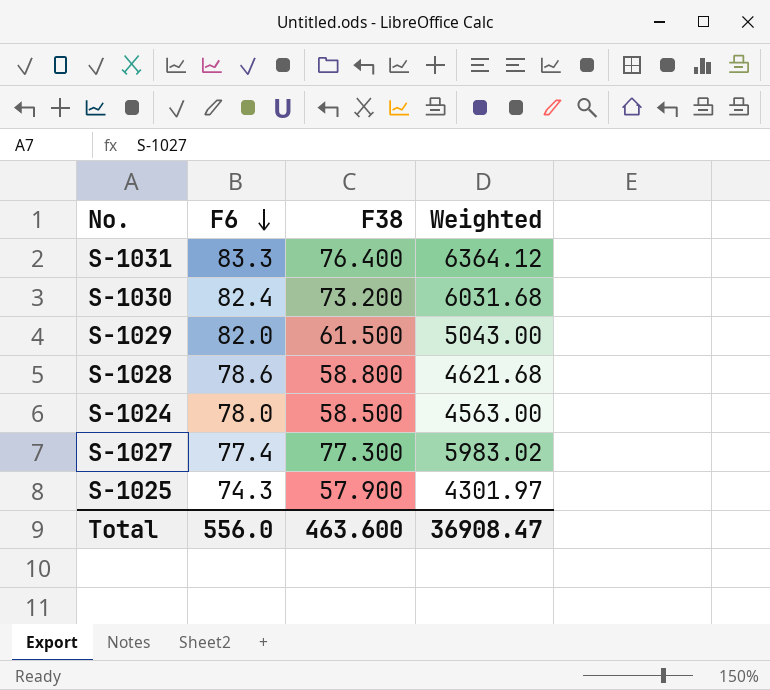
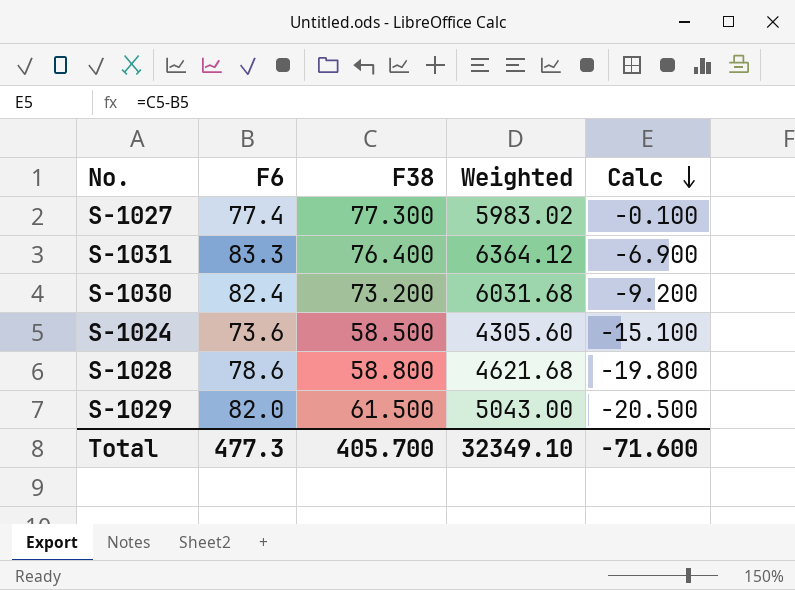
row order: F6 descending -> Calc descending
column Calc | formula: none -> [F38] - [F6]
row S-1025: 74.3 | 57.900 | 4301.97 -> none
S-1024 | F6: 78.0 -> 73.6
S-1024 | Weighted: 4563.00 -> 4305.60
Total | F6: 556.0 -> 477.3
Total | F38: 463.600 -> 405.700
Total | Weighted: 36908.47 -> 32349.10

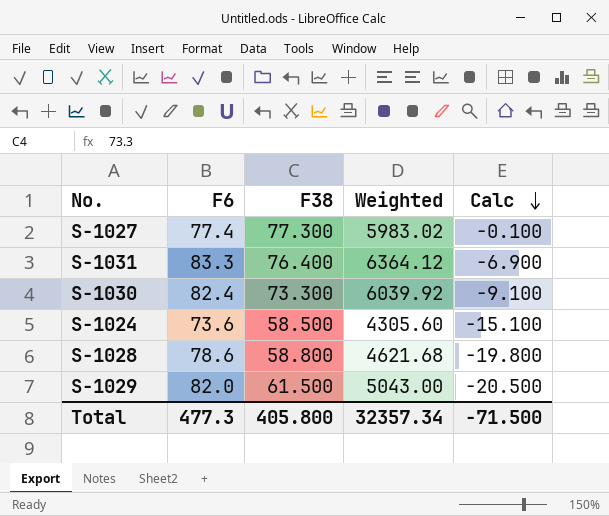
S-1030 | F38: 73.200 -> 73.300
S-1030 | Weighted: 6031.68 -> 6039.92
S-1030 | Calc: -9.200 -> -9.100
Total | F38: 405.700 -> 405.800
Total | Weighted: 32349.10 -> 32357.34
Total | Calc: -71.600 -> -71.500

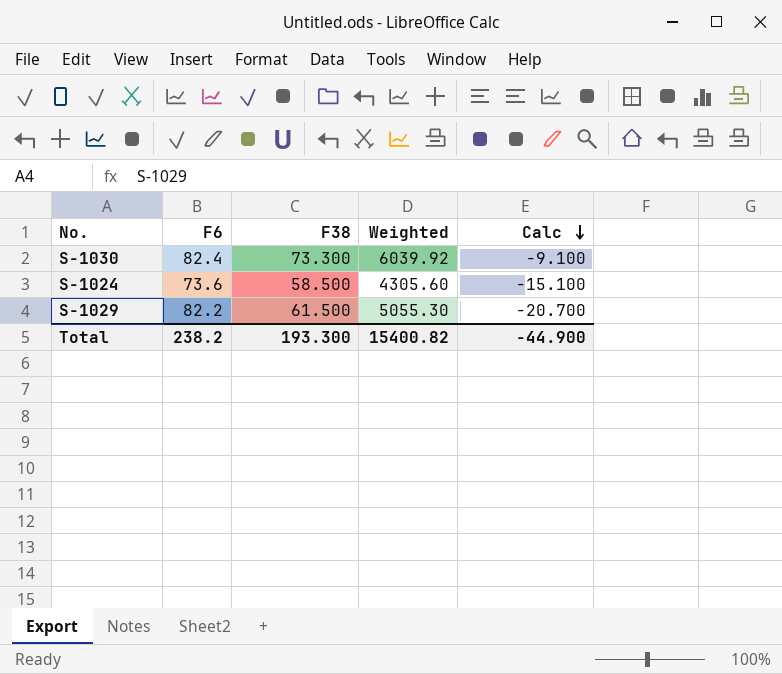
row S-1027: 77.4 | 77.300 | 5983.02 | -0.100 -> none
row S-1031: 83.3 | 76.400 | 6364.12 | -6.900 -> none
row S-1028: 78.6 | 58.800 | 4621.68 | -19.800 -> none
S-1029 | F6: 82.0 -> 82.2
S-1029 | Weighted: 5043.00 -> 5055.30
S-1029 | Calc: -20.500 -> -20.700
Total | F6: 477.3 -> 238.2
Total | F38: 405.800 -> 193.300
Total | Weighted: 32357.34 -> 15400.82
Total | Calc: -71.500 -> -44.900

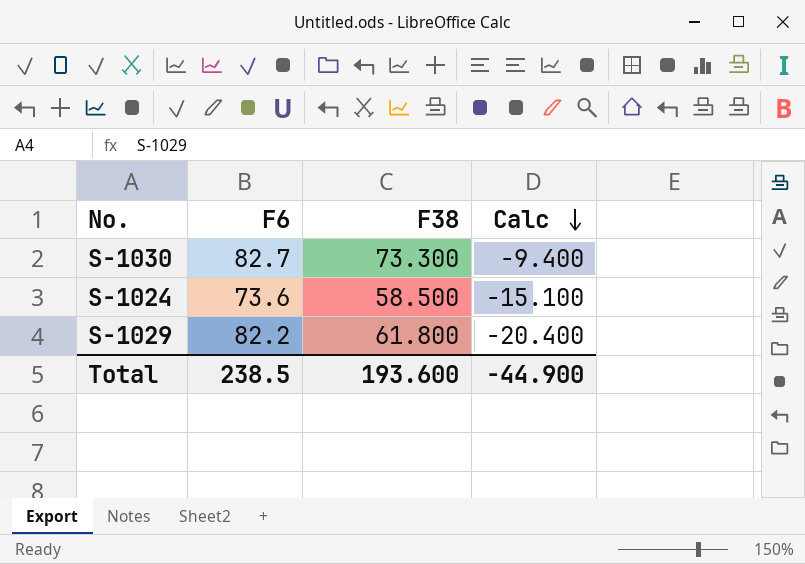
column Weighted | formula: [F6] * [F38] -> none
S-1030 | F6: 82.4 -> 82.7
S-1030 | Calc: -9.100 -> -9.400
S-1029 | F38: 61.500 -> 61.800
S-1029 | Calc: -20.700 -> -20.400
Total | F6: 238.2 -> 238.5
Total | F38: 193.300 -> 193.600

